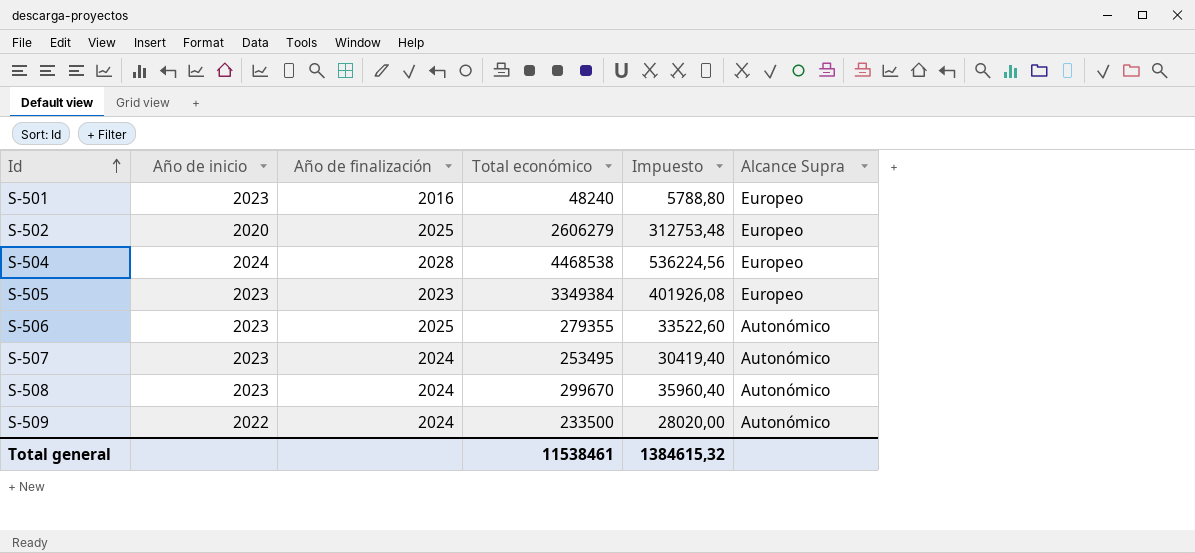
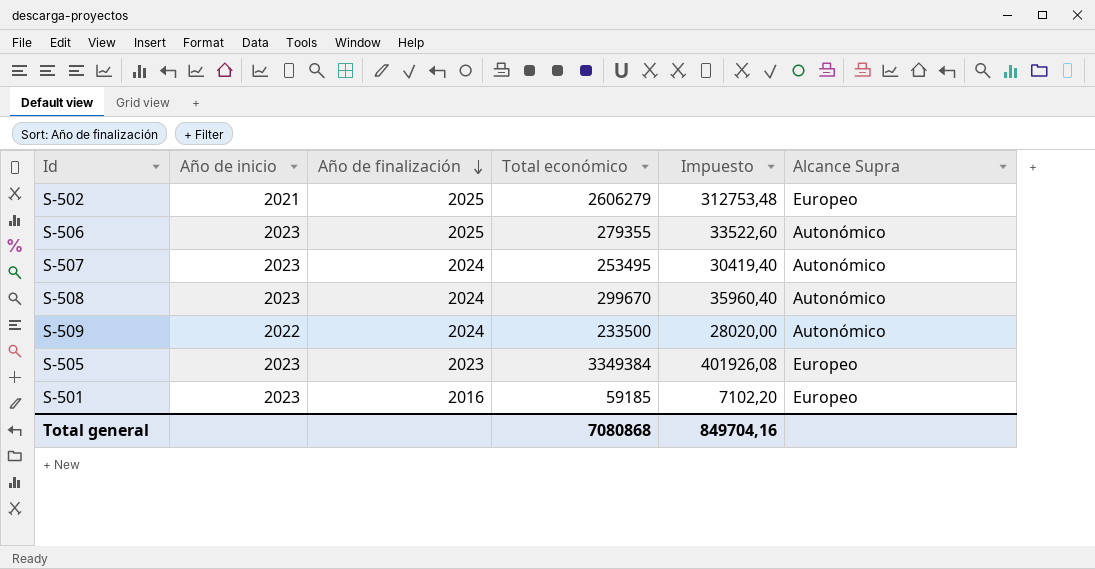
row order: Id ascending -> Año de finalización descending
row S-504: 2024 | 2028 | 4468538 | 536224,56 | Europeo -> none
S-502 | Año de inicio: 2020 -> 2021
S-501 | Total económico: 48240 -> 59185
S-501 | Impuesto: 5788,80 -> 7102,20
Total general | Total económico: 11538461 -> 7080868
Total general | Impuesto: 1384615,32 -> 849704,16

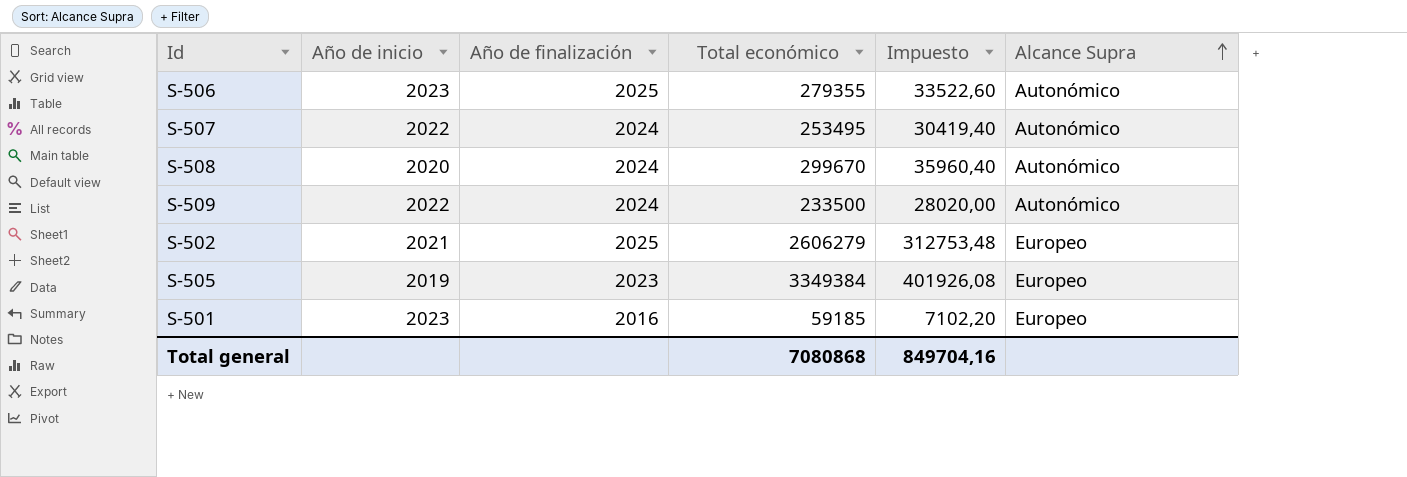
row order: Año de finalización descending -> Alcance Supra ascending
S-507 | Año de inicio: 2023 -> 2022
S-508 | Año de inicio: 2023 -> 2020
S-505 | Año de inicio: 2023 -> 2019

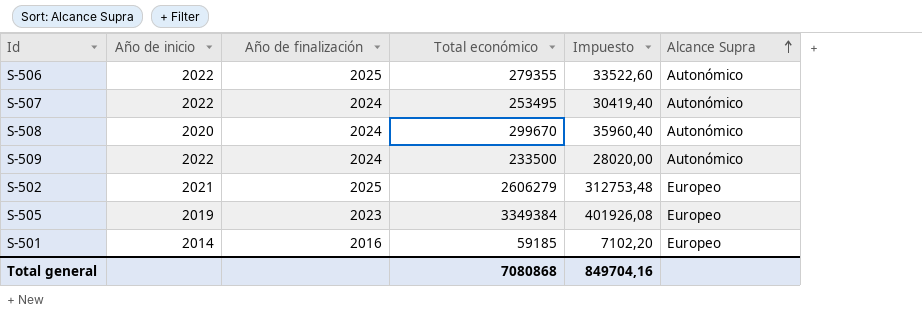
S-506 | Año de inicio: 2023 -> 2022
S-501 | Año de inicio: 2023 -> 2014

